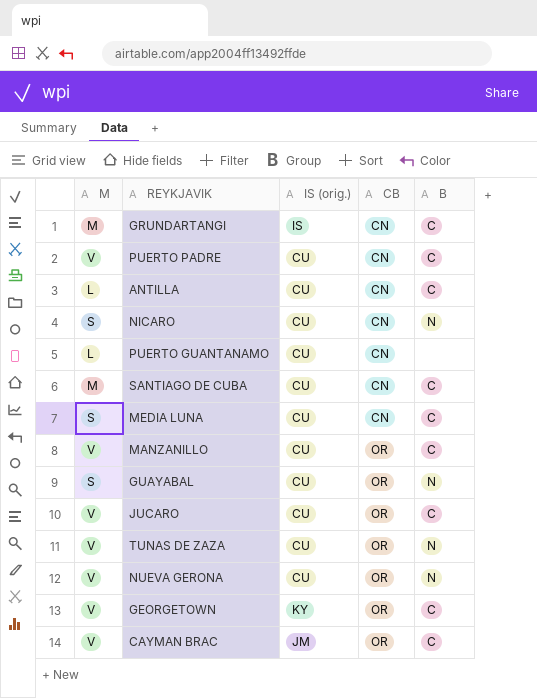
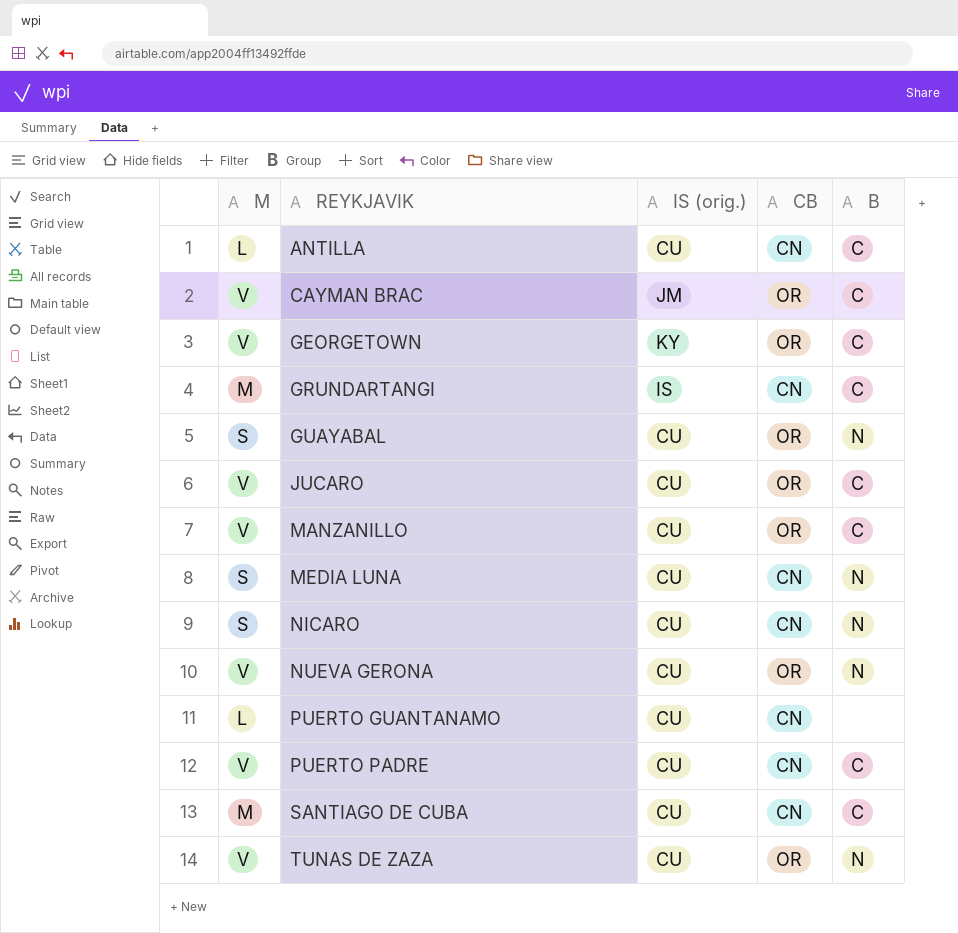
row order: CB ascending -> REYKJAVIK ascending
MEDIA LUNA | B: C -> N

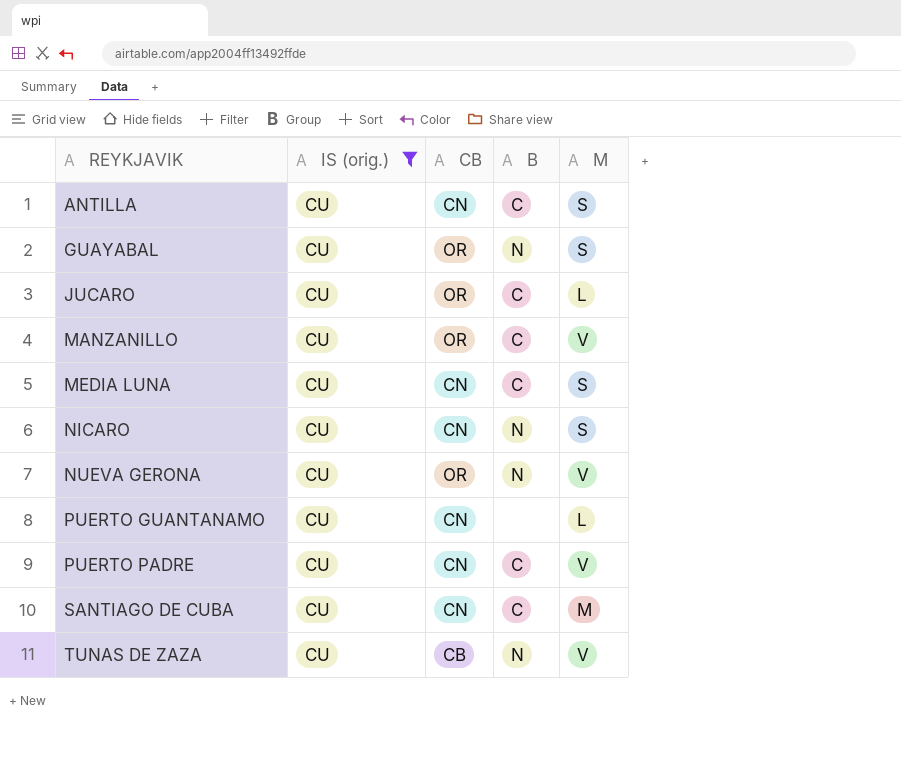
filter: none -> IS (orig.) = CU
column M | position: 1 -> 5
ANTILLA | M: L -> S
JUCARO | M: V -> L
MEDIA LUNA | B: N -> C
TUNAS DE ZAZA | CB: OR -> CB

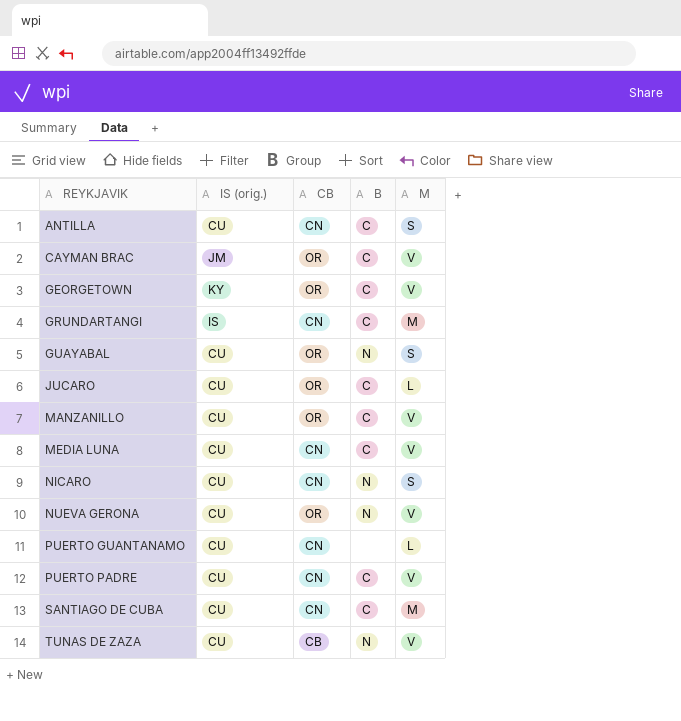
filter: IS (orig.) = CU -> none
MEDIA LUNA | M: S -> V

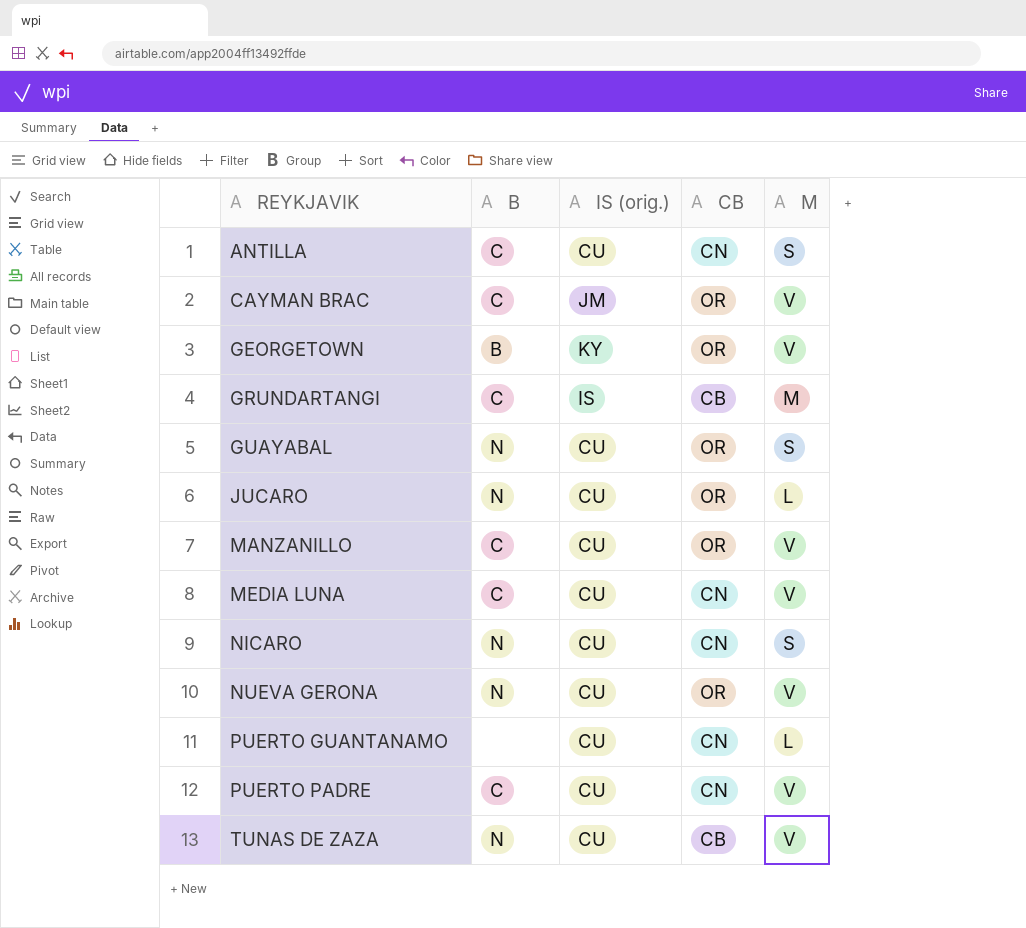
column B | position: 4 -> 2
row SANTIAGO DE CUBA: CU | CN | C | M -> none
GEORGETOWN | B: C -> B
GRUNDARTANGI | CB: CN -> CB
JUCARO | B: C -> N

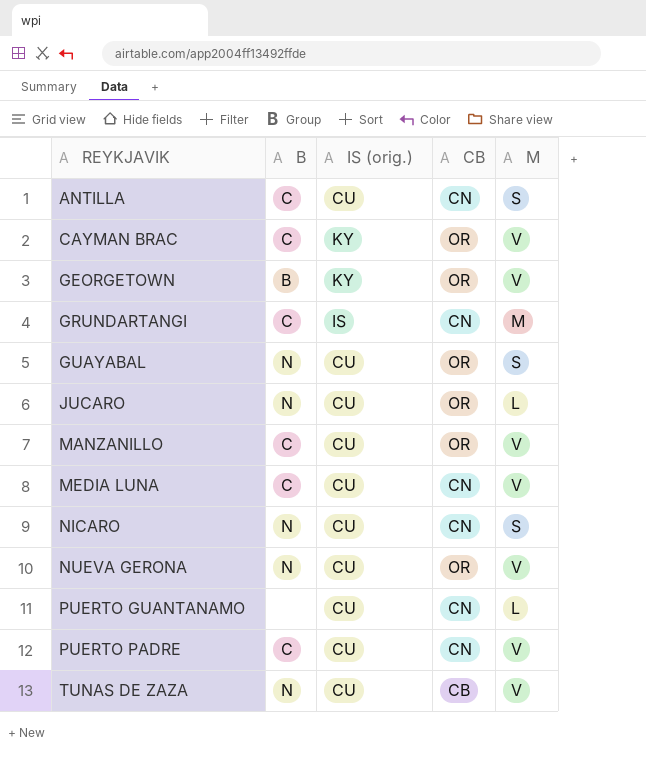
CAYMAN BRAC | IS (orig.): JM -> KY
GRUNDARTANGI | CB: CB -> CN

